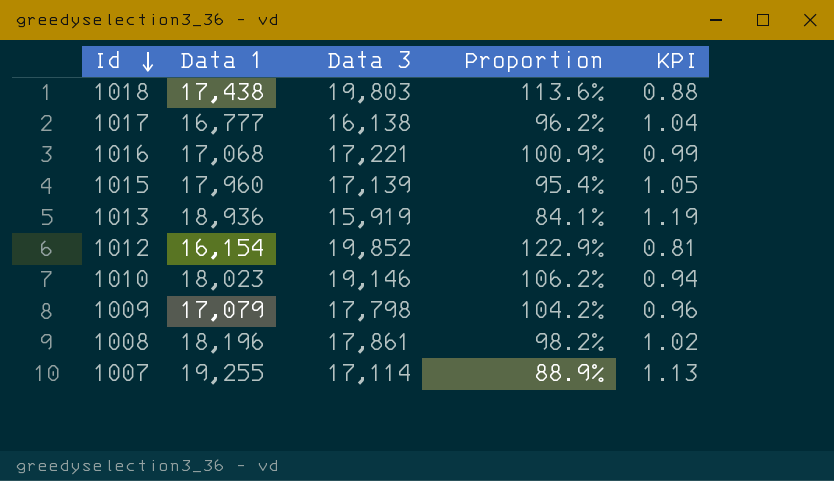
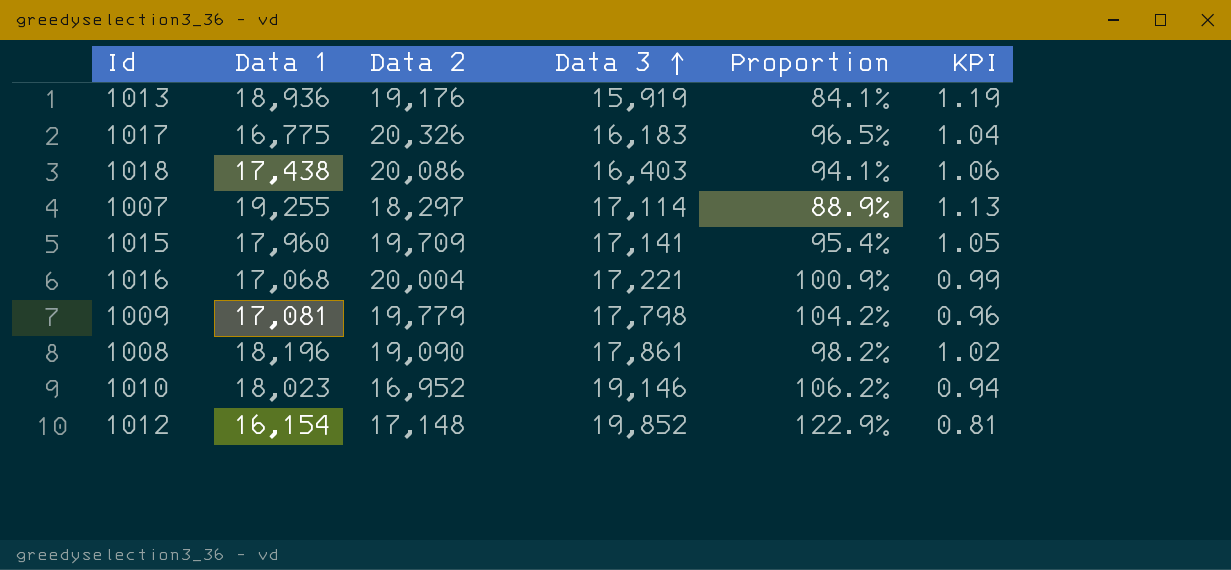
row order: Id descending -> Data 3 ascending
column Data 2 | position: none -> 3
1017 | Data 1: 16,777 -> 16,775
1017 | Data 3: 16,138 -> 16,183
1017 | Proportion: 96.2% -> 96.5%
1018 | Data 3: 19,803 -> 16,403
1018 | Proportion: 113.6% -> 94.1%
1018 | KPI: 0.88 -> 1.06
1015 | Data 3: 17,139 -> 17,141
1009 | Data 1: 17,079 -> 17,081

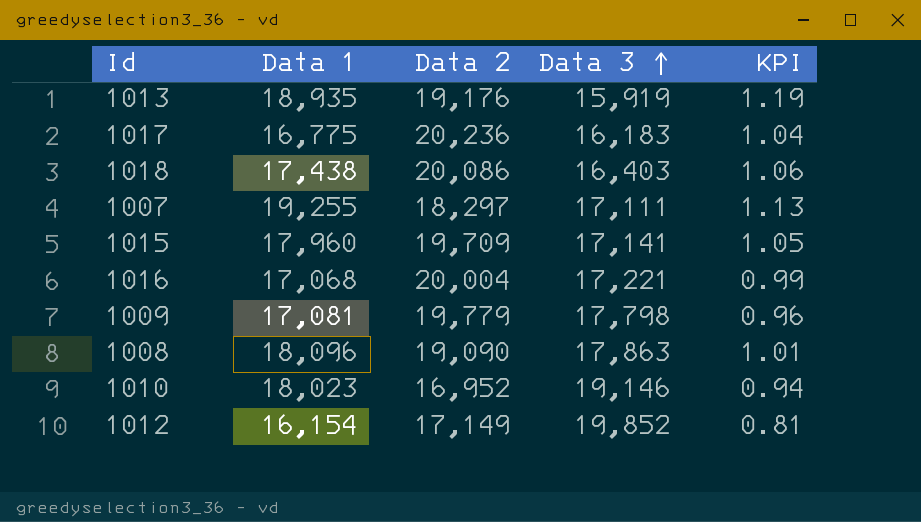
column Proportion | formula: [Data 3] / [Data 1] -> none
1013 | Data 1: 18,936 -> 18,935
1017 | Data 2: 20,326 -> 20,236
1007 | Data 3: 17,114 -> 17,111
1008 | Data 1: 18,196 -> 18,096
1008 | Data 3: 17,861 -> 17,863
1008 | KPI: 1.02 -> 1.01
1012 | Data 2: 17,148 -> 17,149

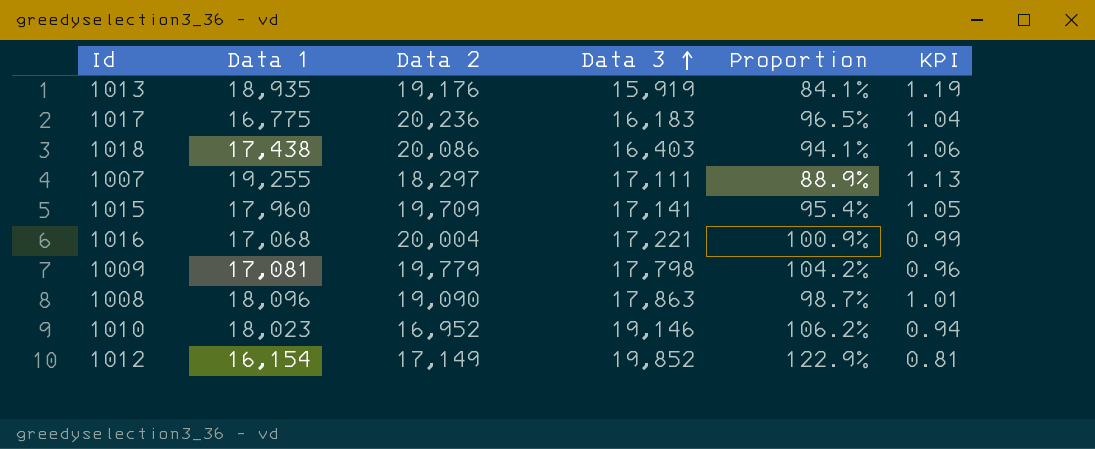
column Proportion | formula: none -> [Data 3] / [Data 1]

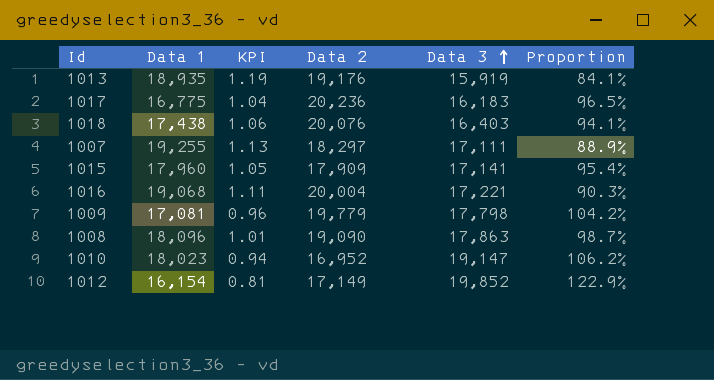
column KPI | position: 6 -> 3
1018 | Data 2: 20,086 -> 20,076
1015 | Data 2: 19,709 -> 17,909
1016 | Data 1: 17,068 -> 19,068
1016 | KPI: 0.99 -> 1.11
1016 | Proportion: 100.9% -> 90.3%
1010 | Data 3: 19,146 -> 19,147

